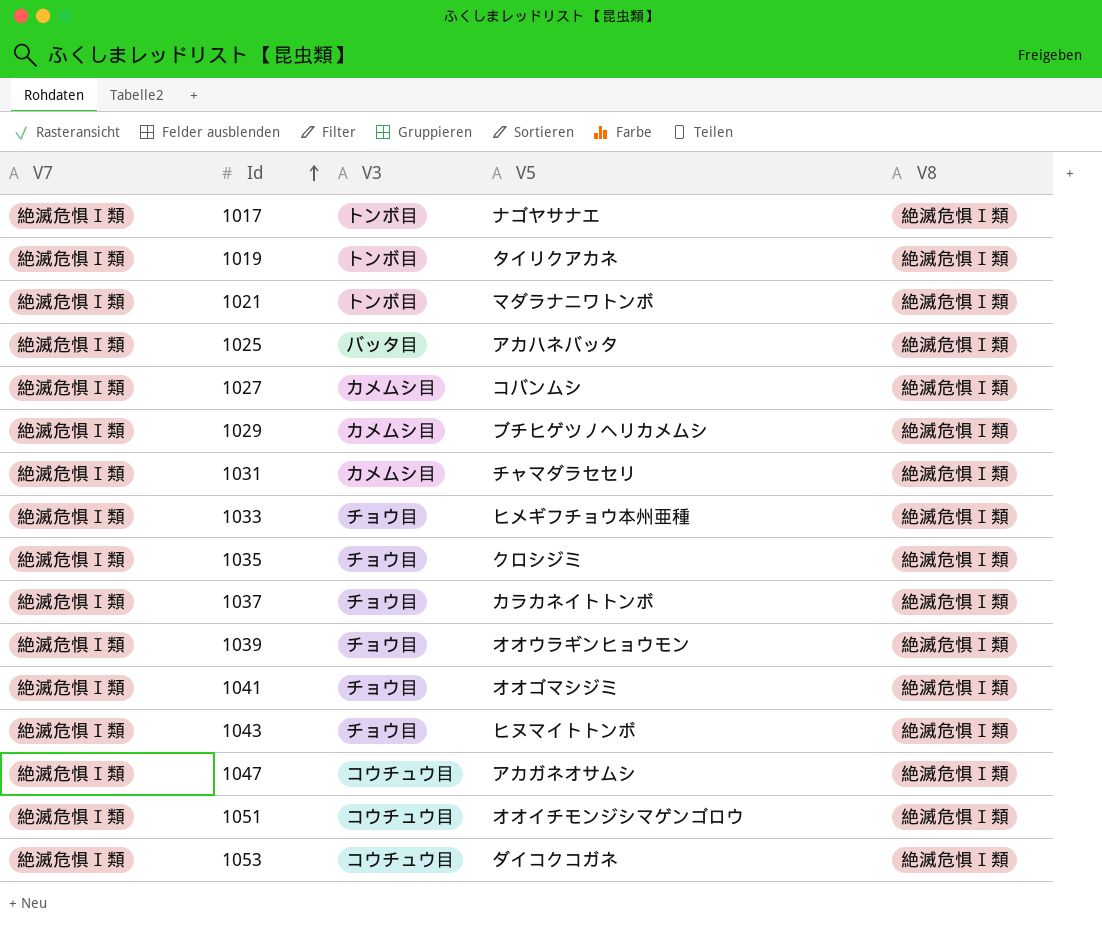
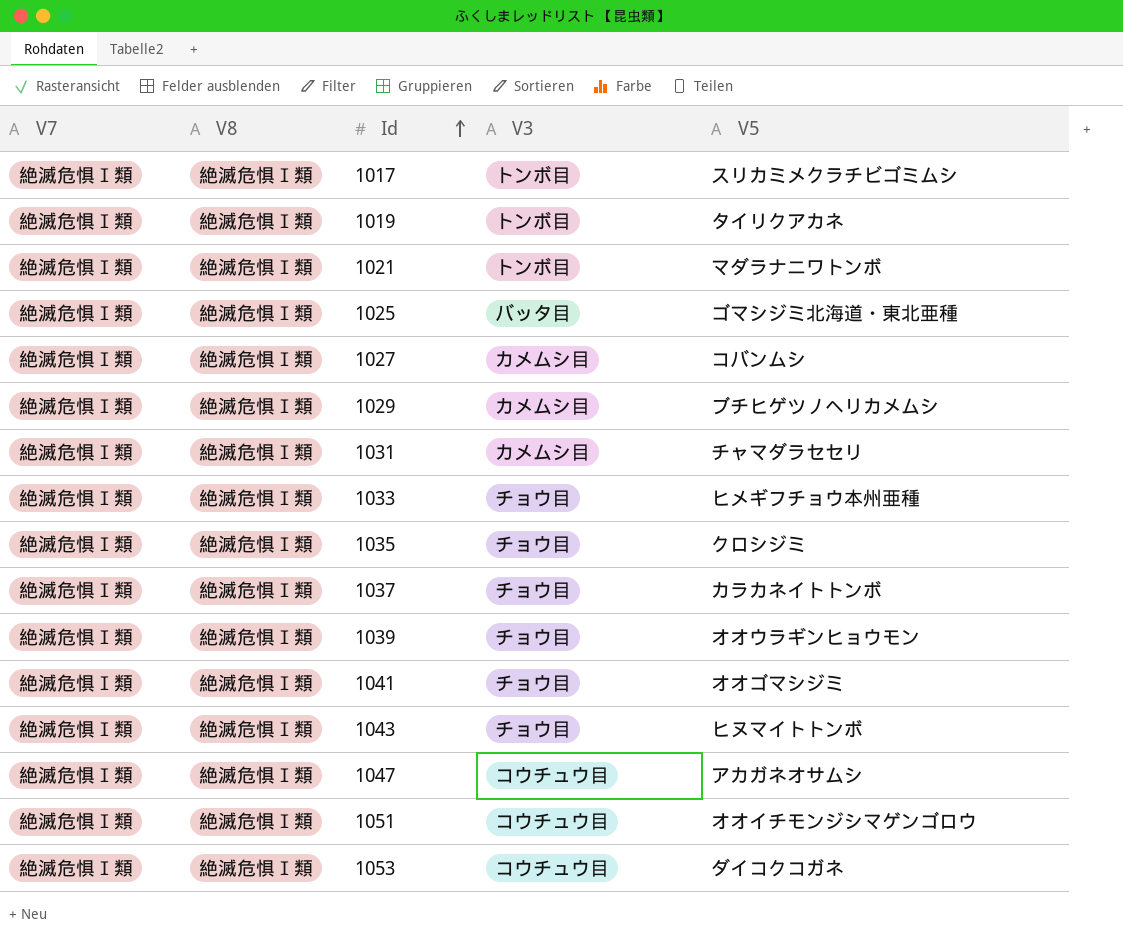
column V8 | position: 5 -> 2
1017 | V5: ナゴヤサナエ -> スリカミメクラチビゴミムシ
1025 | V5: アカハネバッタ -> ゴマシジミ北海道・東北亜種

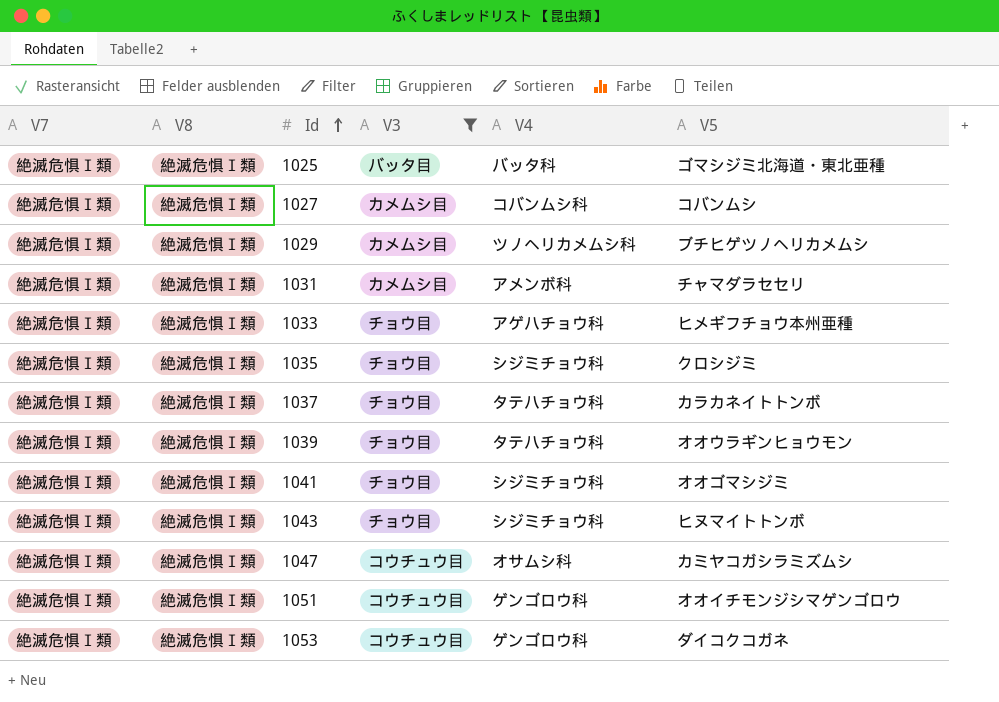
filter: none -> V3 != トンボ目
column V4 | position: none -> 5
1047 | V5: アカガネオサムシ -> カミヤコガシラミズムシ

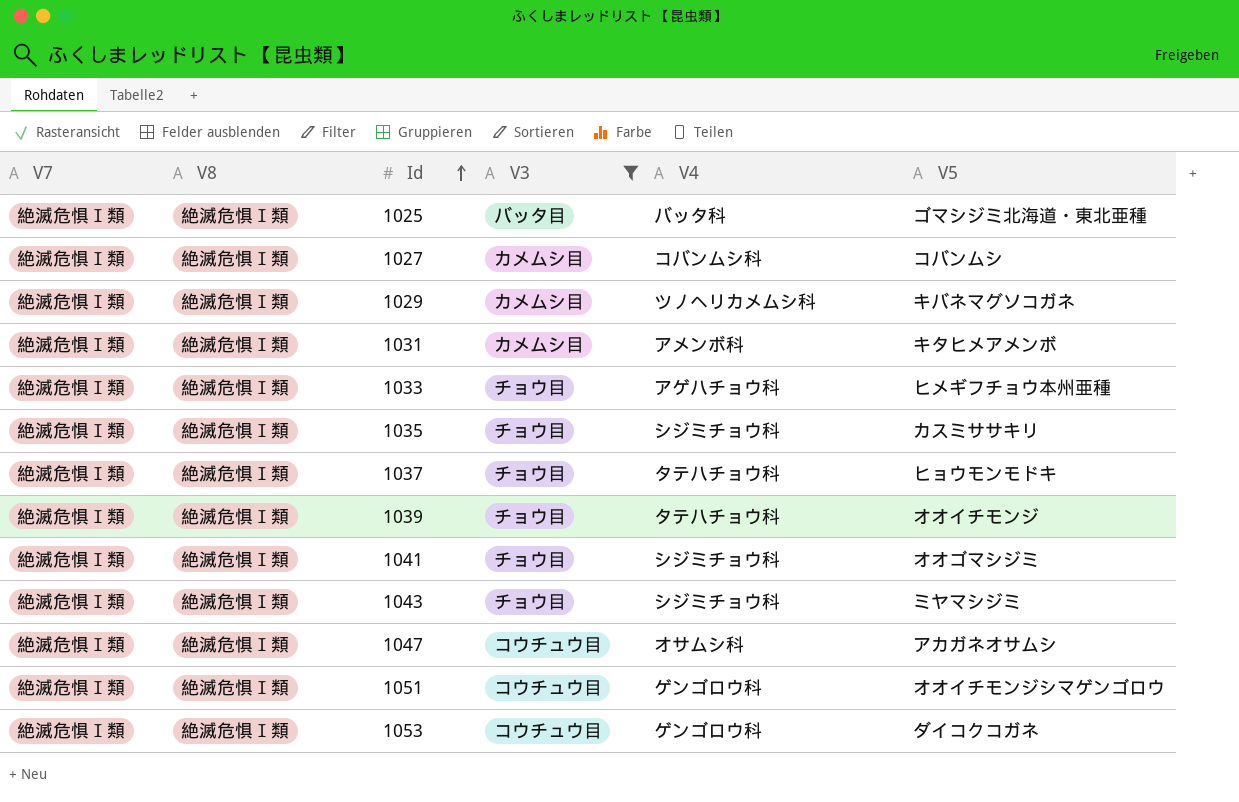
1029 | V5: ブチヒゲツノヘリカメムシ -> キバネマグソコガネ
1031 | V5: チャマダラセセリ -> キタヒメアメンボ
1035 | V5: クロシジミ -> カスミササキリ
1037 | V5: カラカネイトトンボ -> ヒョウモンモドキ
1039 | V5: オオウラギンヒョウモン -> オオイチモンジ
1043 | V5: ヒヌマイトトンボ -> ミヤマシジミ
1047 | V5: カミヤコガシラミズムシ -> アカガネオサムシ

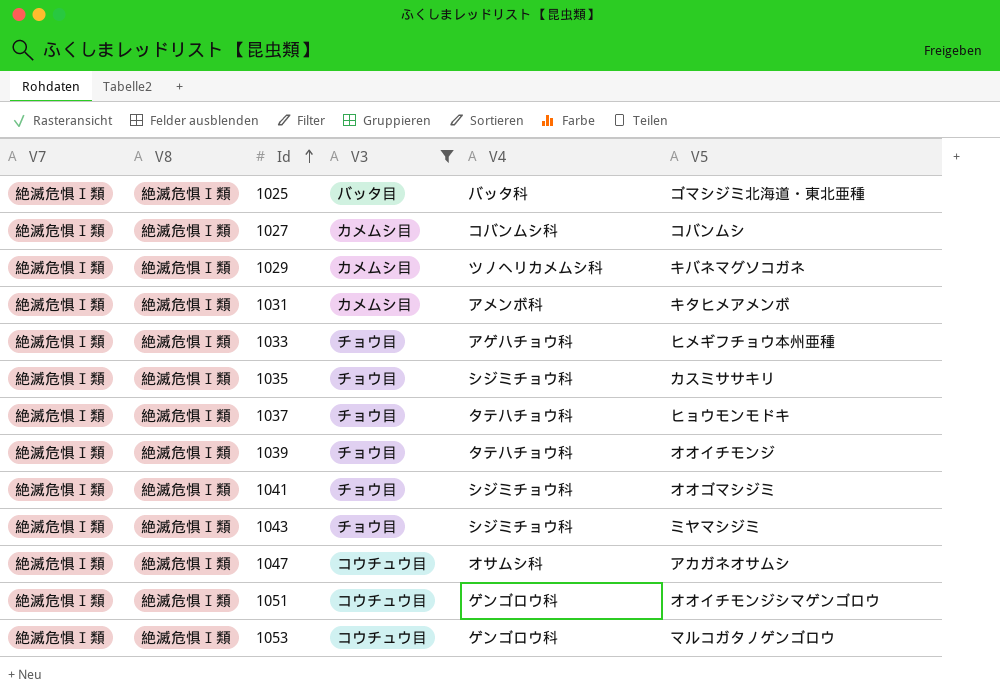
1053 | V5: ダイコクコガネ -> マルコガタノゲンゴロウ

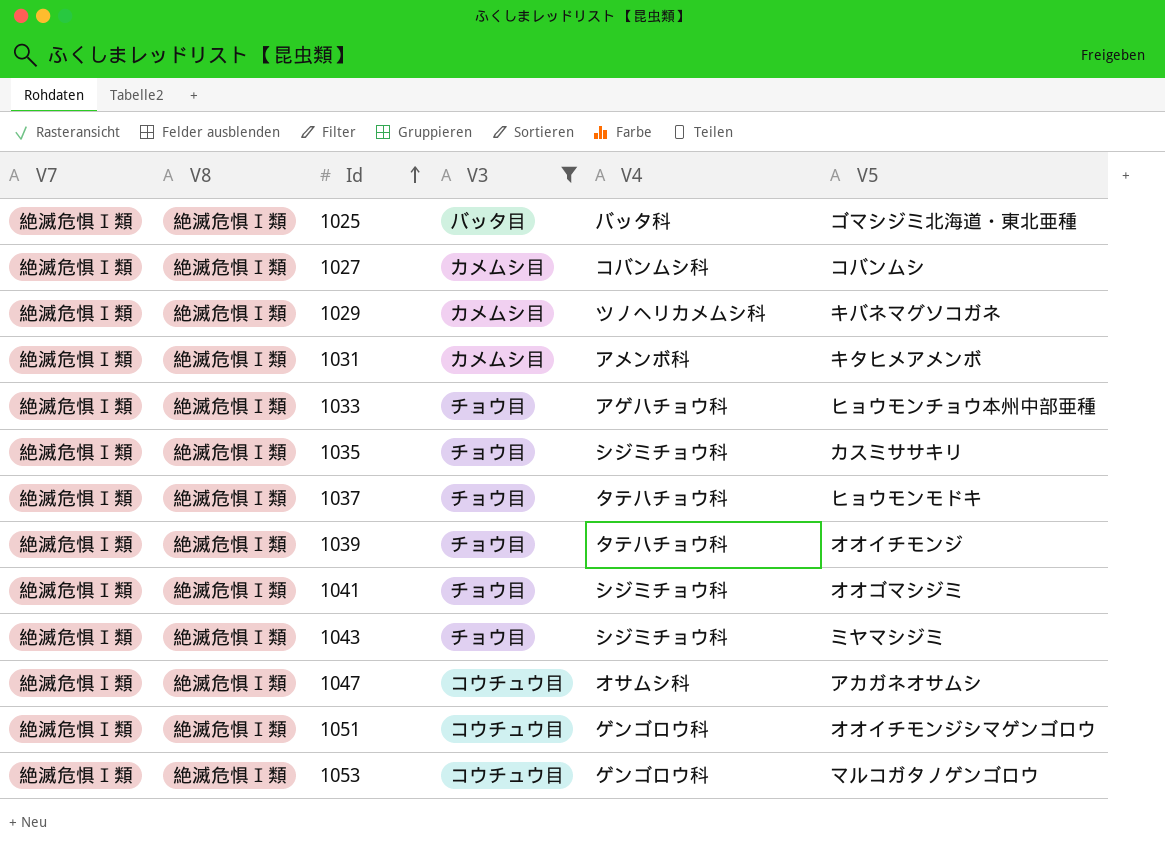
1033 | V5: ヒメギフチョウ本州亜種 -> ヒョウモンチョウ本州中部亜種

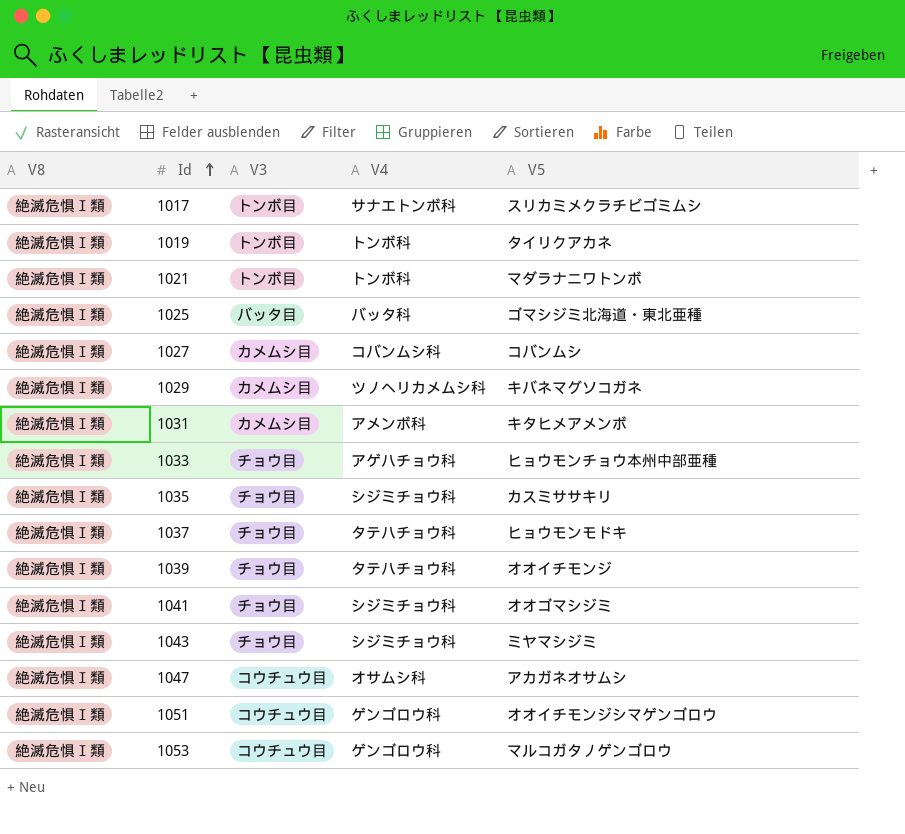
filter: V3 != トンボ目 -> none
column V7 | position: 1 -> none

